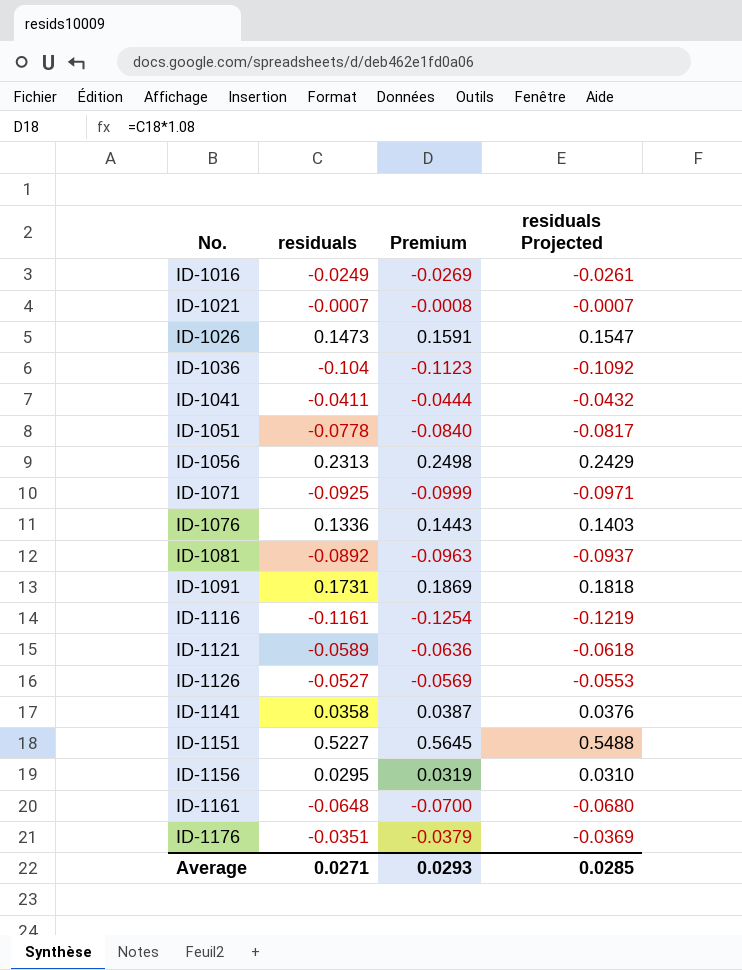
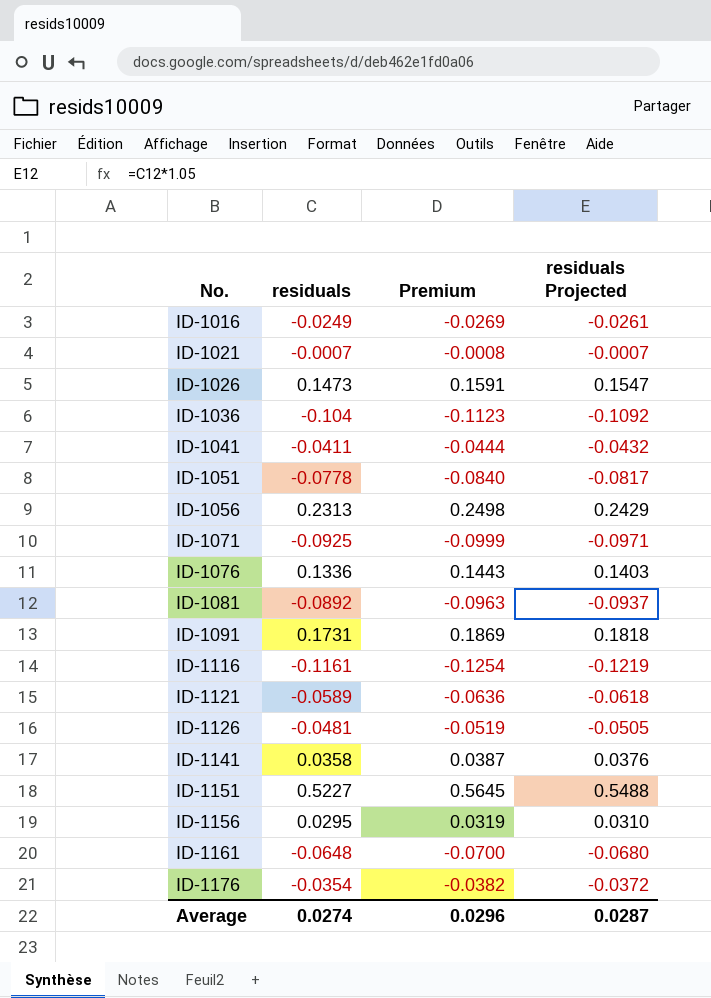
ID-1126 | residuals: -0.0527 -> -0.0481
ID-1126 | Premium: -0.0569 -> -0.0519
ID-1126 | residuals Projected: -0.0553 -> -0.0505
ID-1176 | residuals: -0.0351 -> -0.0354
ID-1176 | Premium: -0.0379 -> -0.0382
ID-1176 | residuals Projected: -0.0369 -> -0.0372
Average | residuals: 0.0271 -> 0.0274
Average | Premium: 0.0293 -> 0.0296
Average | residuals Projected: 0.0285 -> 0.0287

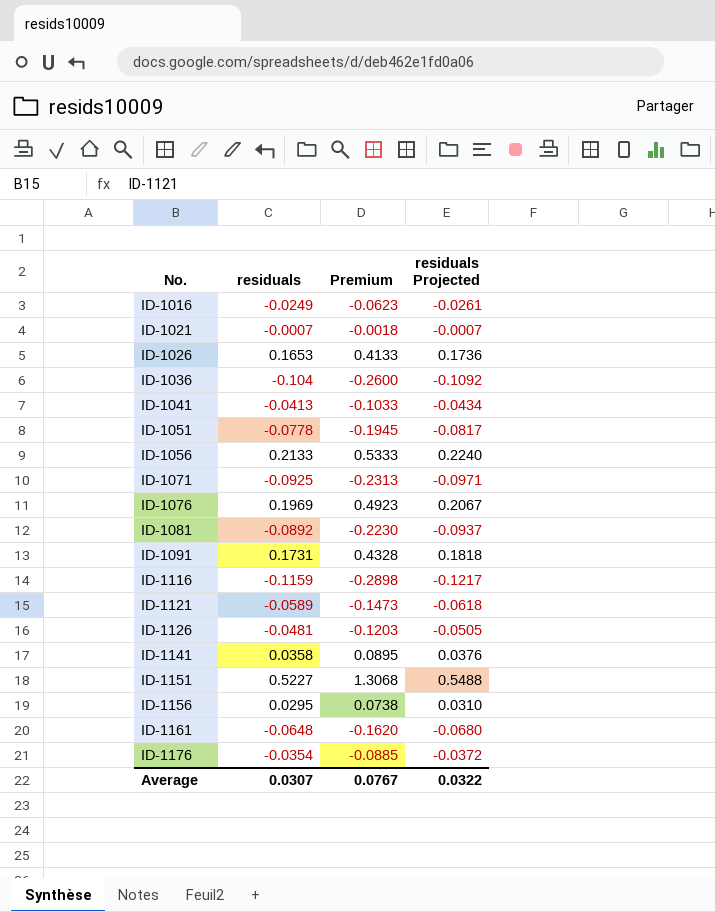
column Premium | formula: [residuals] * 1.08 -> [residuals] * 2.5
ID-1026 | residuals: 0.1473 -> 0.1653
ID-1026 | residuals Projected: 0.1547 -> 0.1736
ID-1041 | residuals: -0.0411 -> -0.0413
ID-1041 | residuals Projected: -0.0432 -> -0.0434
ID-1056 | residuals: 0.2313 -> 0.2133
ID-1056 | residuals Projected: 0.2429 -> 0.2240
ID-1076 | residuals: 0.1336 -> 0.1969
ID-1076 | residuals Projected: 0.1403 -> 0.2067
ID-1116 | residuals: -0.1161 -> -0.1159
ID-1116 | residuals Projected: -0.1219 -> -0.1217
Average | residuals: 0.0274 -> 0.0307
Average | Premium: 0.0296 -> 0.0767
Average | residuals Projected: 0.0287 -> 0.0322

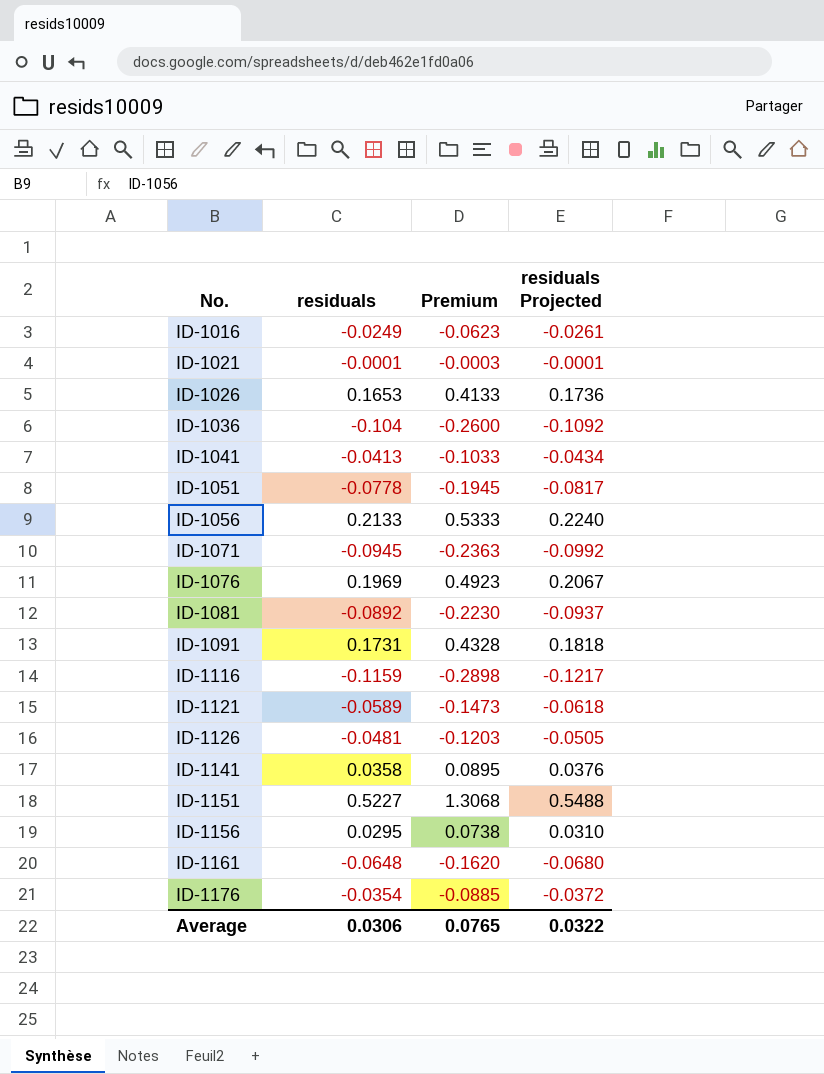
ID-1021 | residuals: -0.0007 -> -0.0001
ID-1021 | Premium: -0.0018 -> -0.0003
ID-1021 | residuals Projected: -0.0007 -> -0.0001
ID-1071 | residuals: -0.0925 -> -0.0945
ID-1071 | Premium: -0.2313 -> -0.2363
ID-1071 | residuals Projected: -0.0971 -> -0.0992
Average | residuals: 0.0307 -> 0.0306
Average | Premium: 0.0767 -> 0.0765

